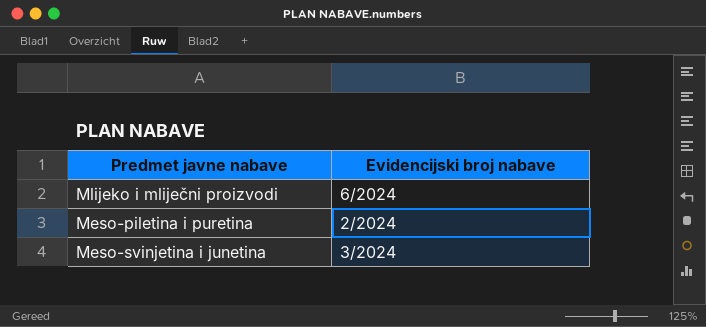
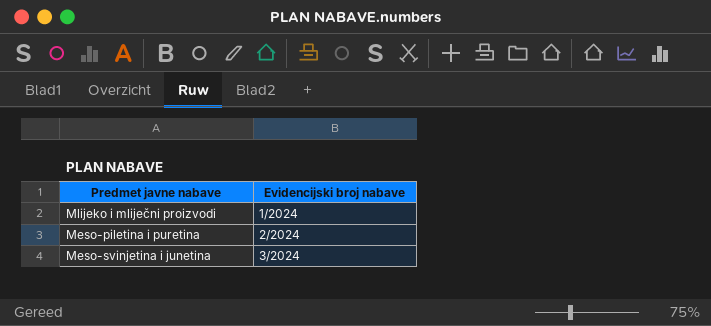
Mlijeko i mliječni proizvodi | Evidencijski broj nabave: 6/2024 -> 1/2024

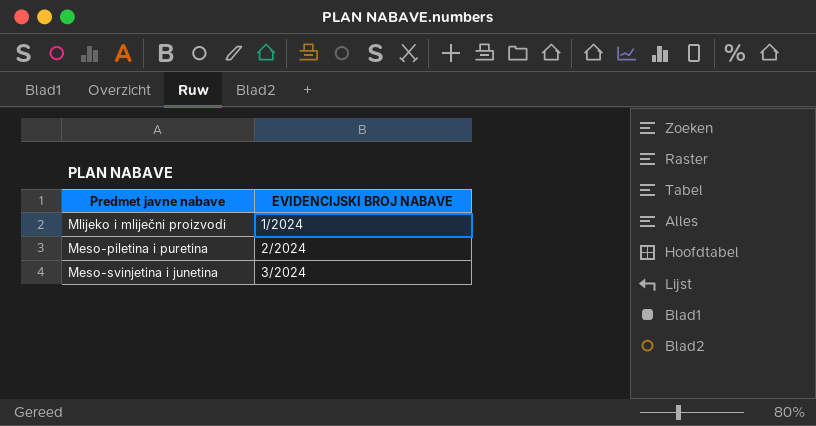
column name: Evidencijski broj nabave -> EVIDENCIJSKI BROJ NABAVE

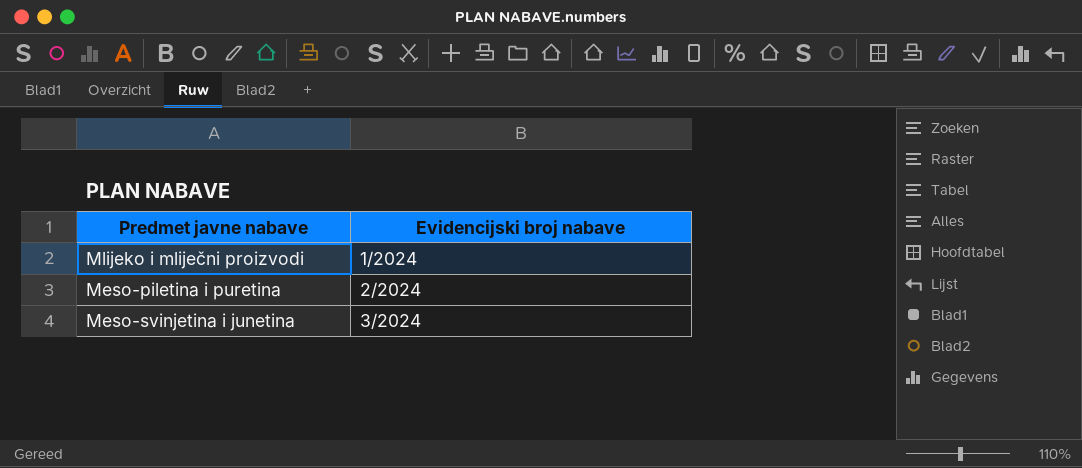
column name: EVIDENCIJSKI BROJ NABAVE -> Evidencijski broj nabave

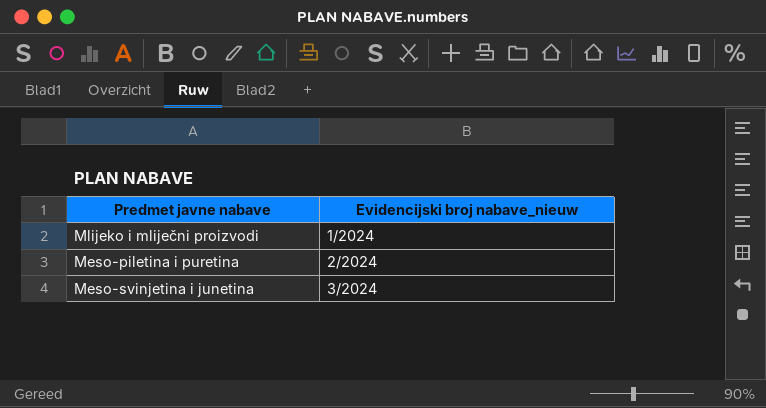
column name: Evidencijski broj nabave -> Evidencijski broj nabave_nieuw

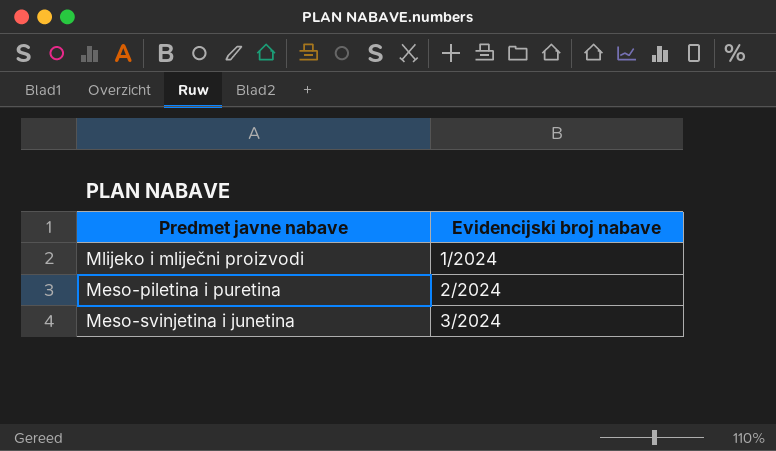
column name: Evidencijski broj nabave_nieuw -> Evidencijski broj nabave

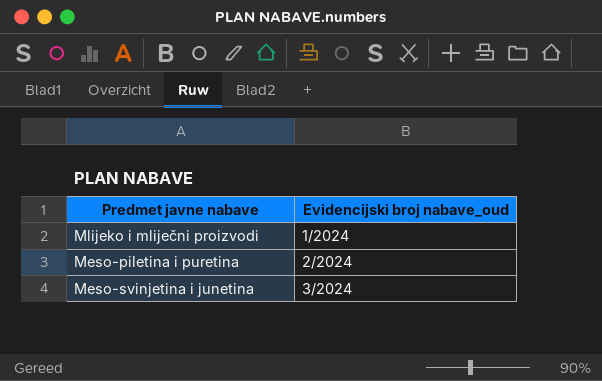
column name: Evidencijski broj nabave -> Evidencijski broj nabave_oud

